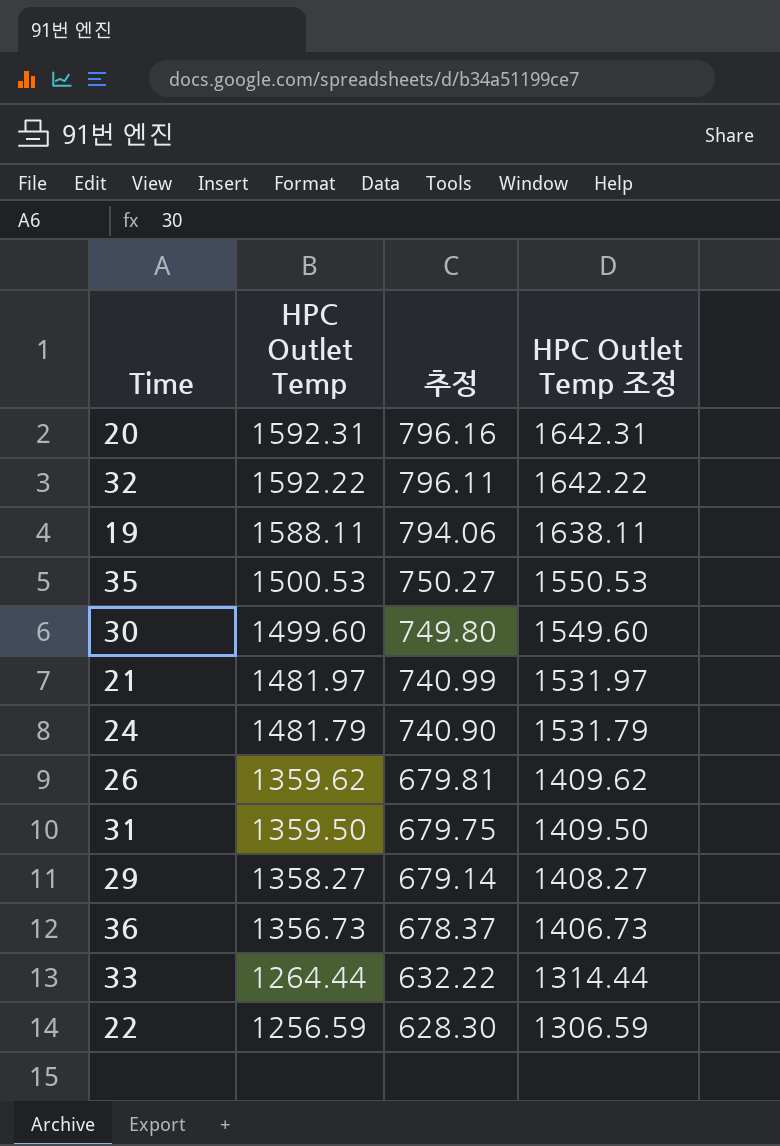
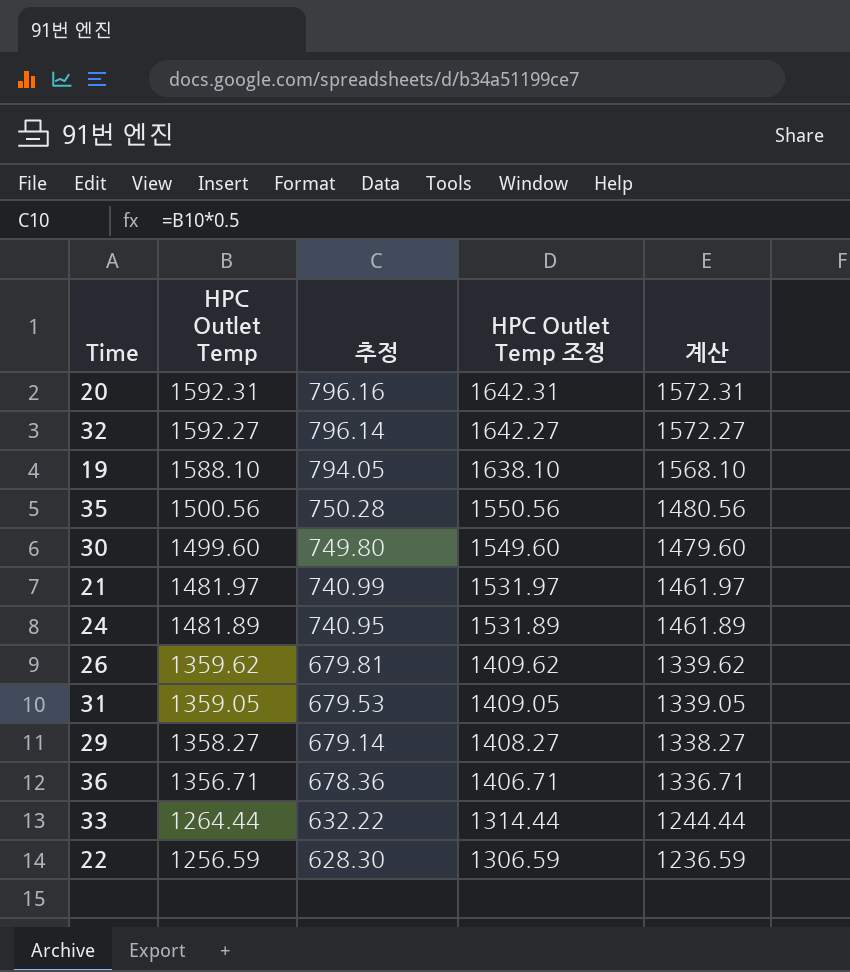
column 계산 | formula: none -> [HPC Outlet Temp] - 20
32 | HPC Outlet Temp: 1592.22 -> 1592.27
32 | 추정: 796.11 -> 796.14
32 | HPC Outlet Temp 조정: 1642.22 -> 1642.27
19 | HPC Outlet Temp: 1588.11 -> 1588.10
19 | 추정: 794.06 -> 794.05
19 | HPC Outlet Temp 조정: 1638.11 -> 1638.10
35 | HPC Outlet Temp: 1500.53 -> 1500.56
35 | 추정: 750.27 -> 750.28
35 | HPC Outlet Temp 조정: 1550.53 -> 1550.56
24 | HPC Outlet Temp: 1481.79 -> 1481.89
24 | 추정: 740.90 -> 740.95
24 | HPC Outlet Temp 조정: 1531.79 -> 1531.89
31 | HPC Outlet Temp: 1359.50 -> 1359.05
31 | 추정: 679.75 -> 679.53
31 | HPC Outlet Temp 조정: 1409.50 -> 1409.05
36 | HPC Outlet Temp: 1356.73 -> 1356.71
36 | 추정: 678.37 -> 678.36
36 | HPC Outlet Temp 조정: 1406.73 -> 1406.71

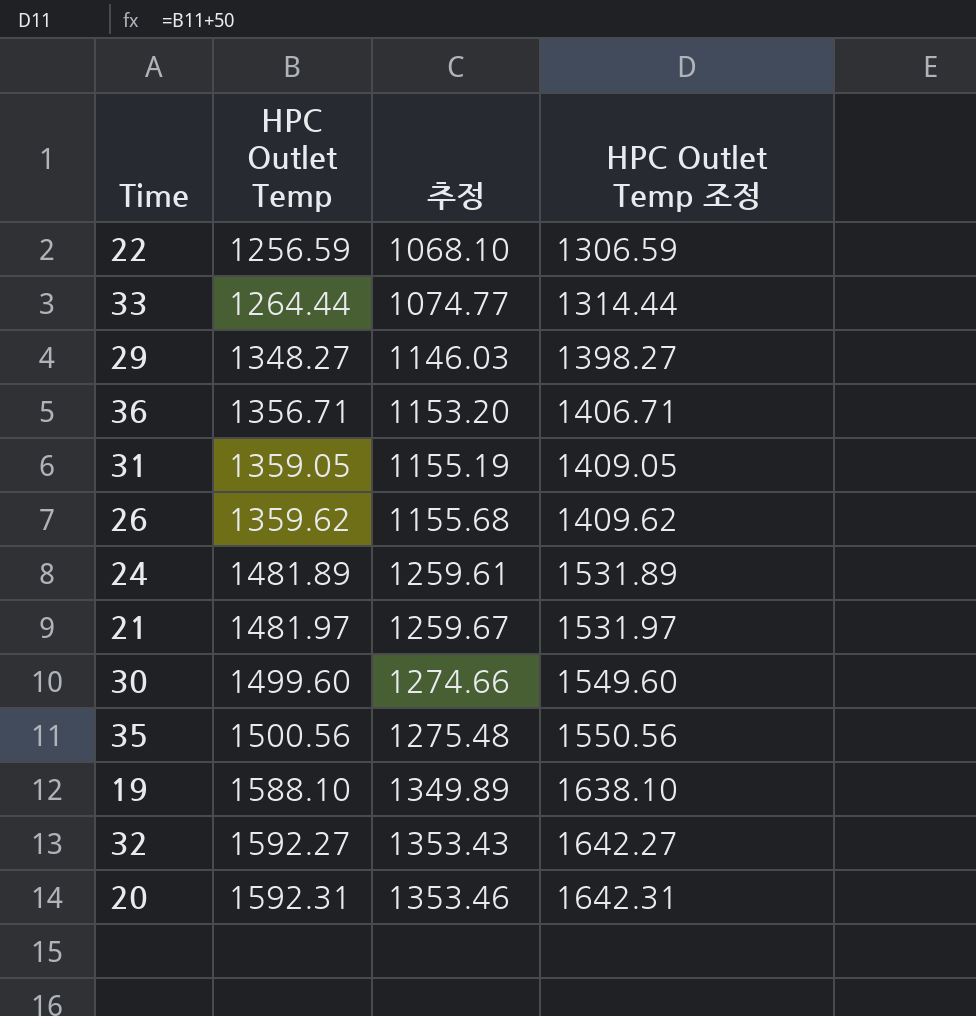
row order: HPC Outlet Temp descending -> HPC Outlet Temp ascending
column 계산 | formula: [HPC Outlet Temp] - 20 -> none
column 추정 | formula: [HPC Outlet Temp] * 0.5 -> [HPC Outlet Temp] * 0.85
29 | HPC Outlet Temp: 1358.27 -> 1348.27
29 | HPC Outlet Temp 조정: 1408.27 -> 1398.27

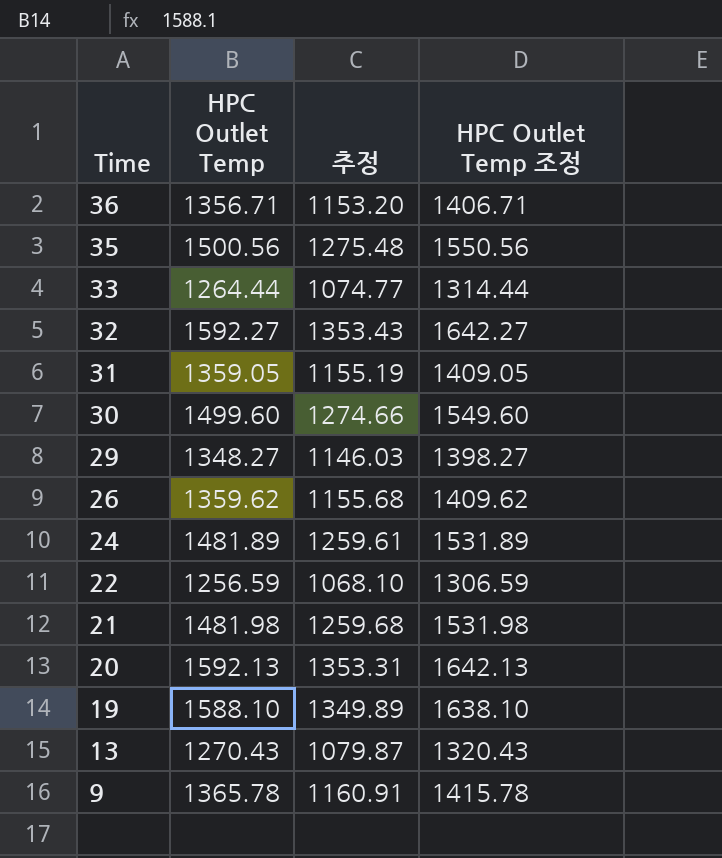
row order: HPC Outlet Temp ascending -> Time descending
21 | HPC Outlet Temp: 1481.97 -> 1481.98
21 | 추정: 1259.67 -> 1259.68
21 | HPC Outlet Temp 조정: 1531.97 -> 1531.98
20 | HPC Outlet Temp: 1592.31 -> 1592.13
20 | 추정: 1353.46 -> 1353.31
20 | HPC Outlet Temp 조정: 1642.31 -> 1642.13
row 13: none -> 1270.43 | 1079.87 | 1320.43
row 9: none -> 1365.78 | 1160.91 | 1415.78

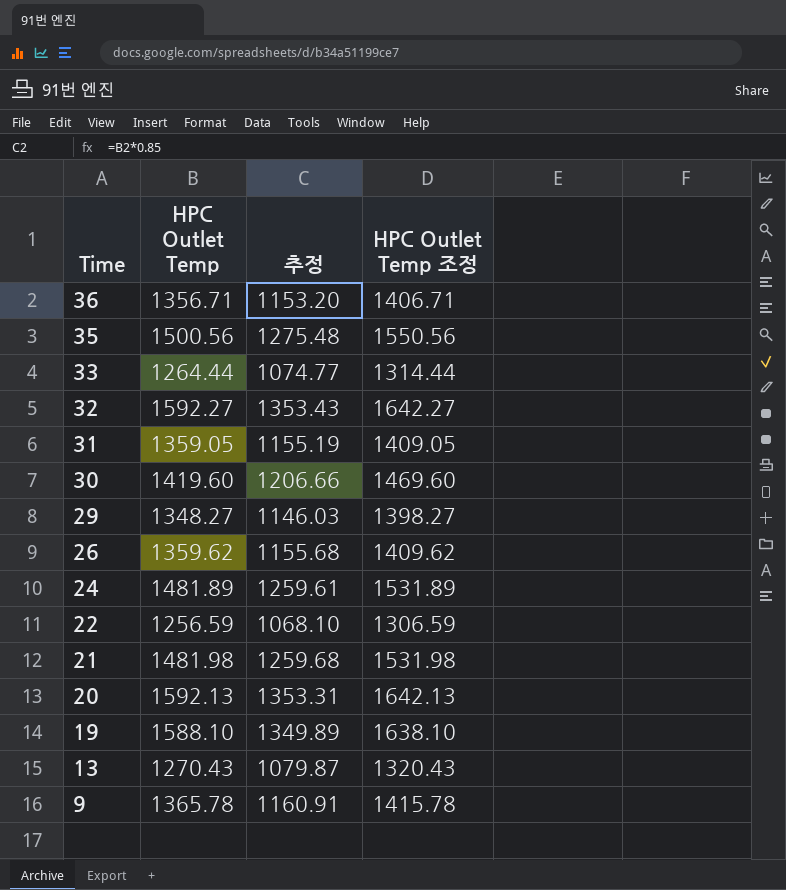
30 | HPC Outlet Temp: 1499.60 -> 1419.60
30 | 추정: 1274.66 -> 1206.66
30 | HPC Outlet Temp 조정: 1549.60 -> 1469.60

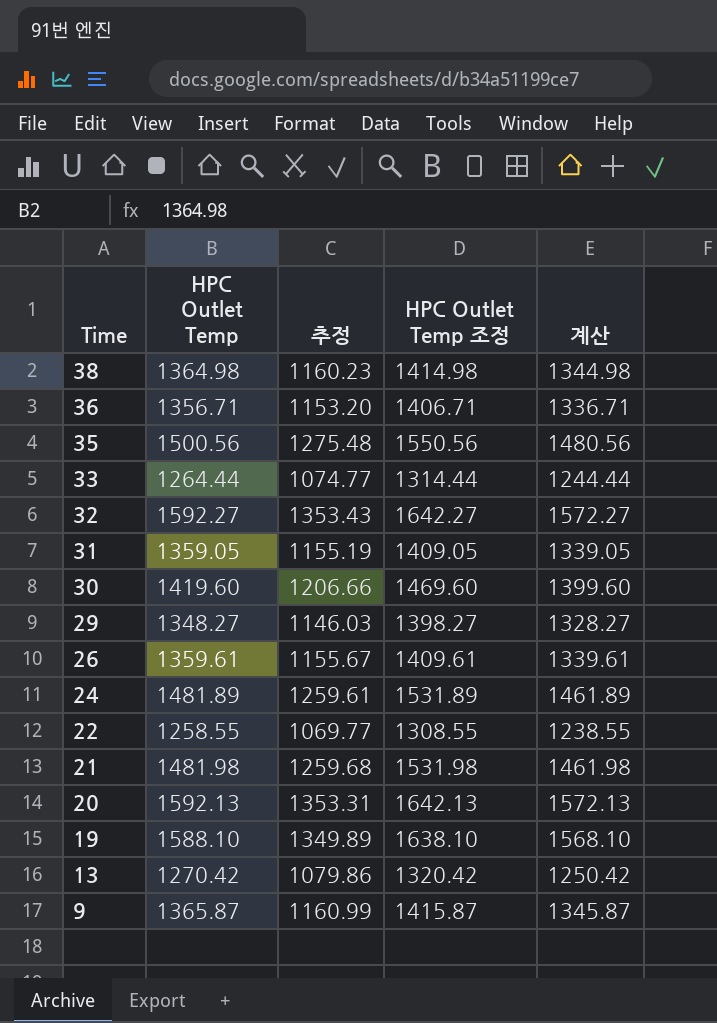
column 계산 | formula: none -> [HPC Outlet Temp] - 20
row 38: none -> 1364.98 | 1160.23 | 1414.98 | 1344.98
26 | HPC Outlet Temp: 1359.62 -> 1359.61
26 | 추정: 1155.68 -> 1155.67
26 | HPC Outlet Temp 조정: 1409.62 -> 1409.61
22 | HPC Outlet Temp: 1256.59 -> 1258.55
22 | 추정: 1068.10 -> 1069.77
22 | HPC Outlet Temp 조정: 1306.59 -> 1308.55
13 | HPC Outlet Temp: 1270.43 -> 1270.42
13 | 추정: 1079.87 -> 1079.86
13 | HPC Outlet Temp 조정: 1320.43 -> 1320.42
9 | HPC Outlet Temp: 1365.78 -> 1365.87
9 | 추정: 1160.91 -> 1160.99
9 | HPC Outlet Temp 조정: 1415.78 -> 1415.87

